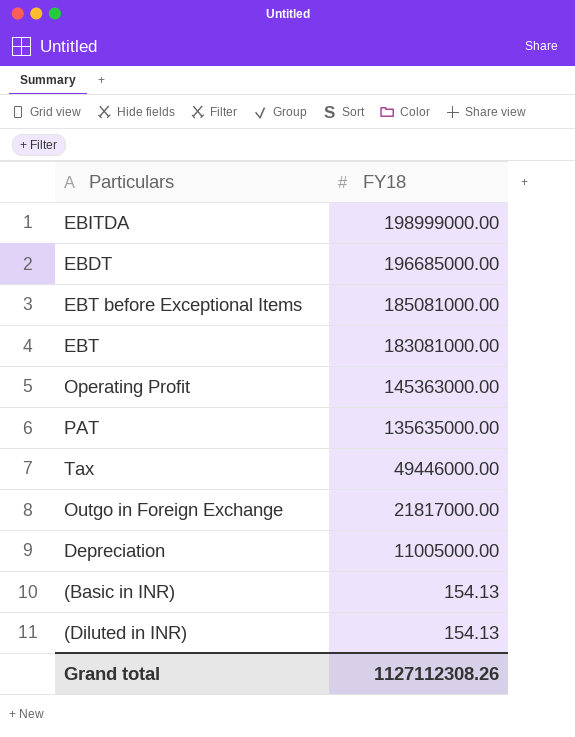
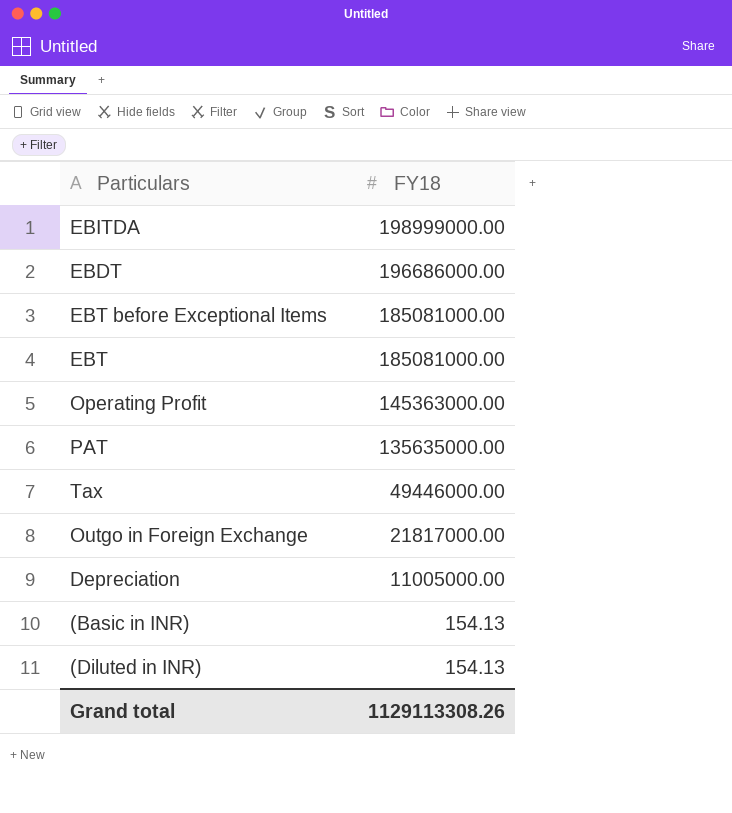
EBDT | FY18: 196685000.00 -> 196686000.00
EBT | FY18: 183081000.00 -> 185081000.00
Grand total | FY18: 1127112308.26 -> 1129113308.26

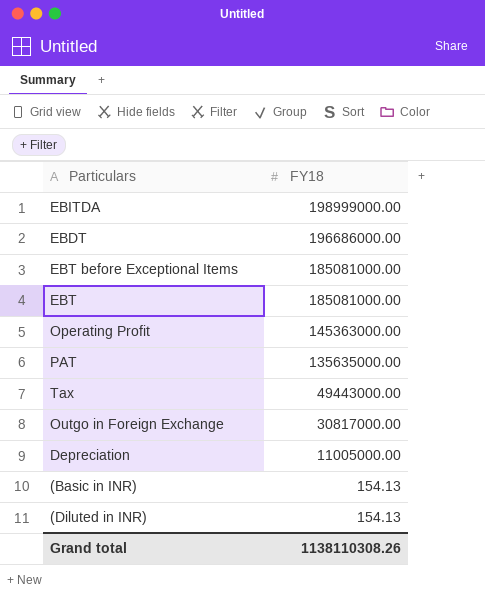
Tax | FY18: 49446000.00 -> 49443000.00
Outgo in Foreign Exchange | FY18: 21817000.00 -> 30817000.00
Grand total | FY18: 1129113308.26 -> 1138110308.26

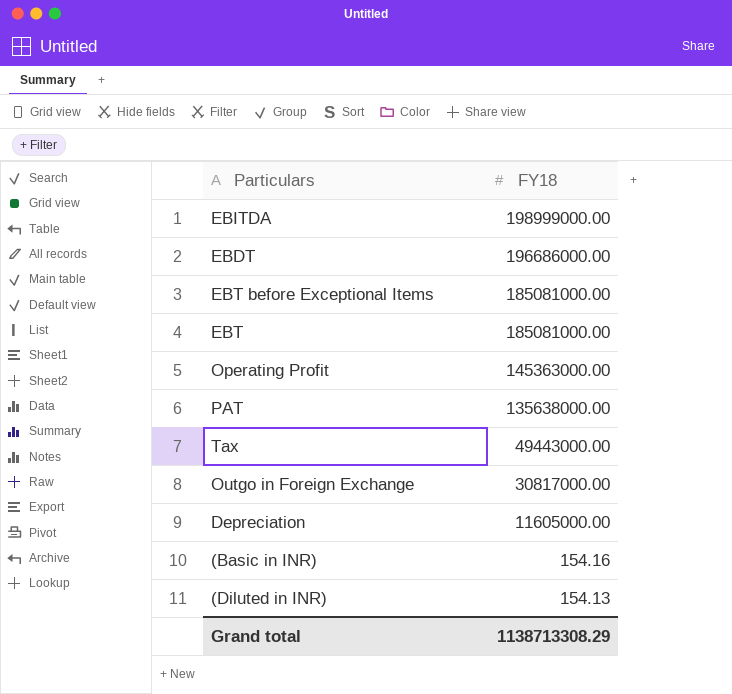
PAT | FY18: 135635000.00 -> 135638000.00
Depreciation | FY18: 11005000.00 -> 11605000.00
(Basic in INR) | FY18: 154.13 -> 154.16
Grand total | FY18: 1138110308.26 -> 1138713308.29

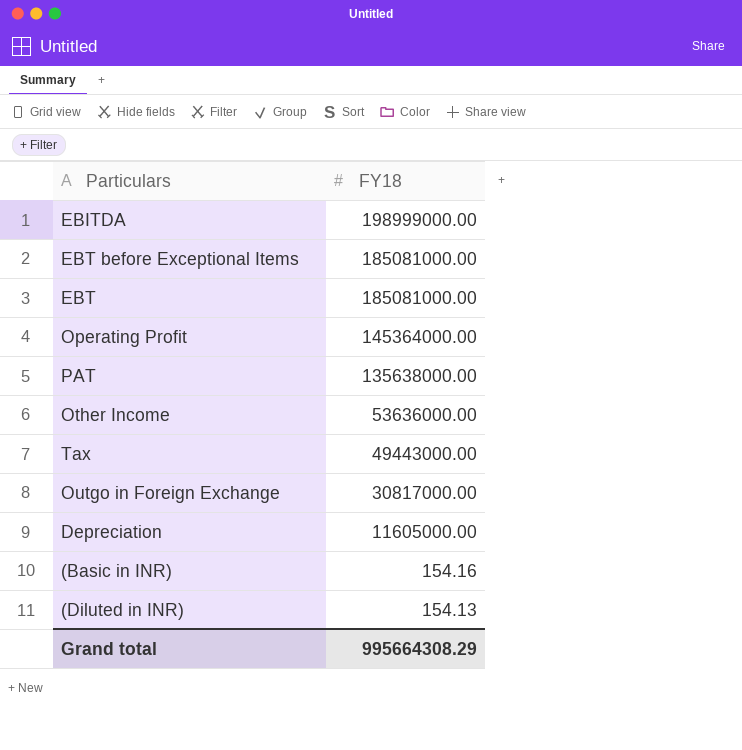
row EBDT: 196686000.00 -> none
Operating Profit | FY18: 145363000.00 -> 145364000.00
row Other Income: none -> 53636000.00
Grand total | FY18: 1138713308.29 -> 995664308.29

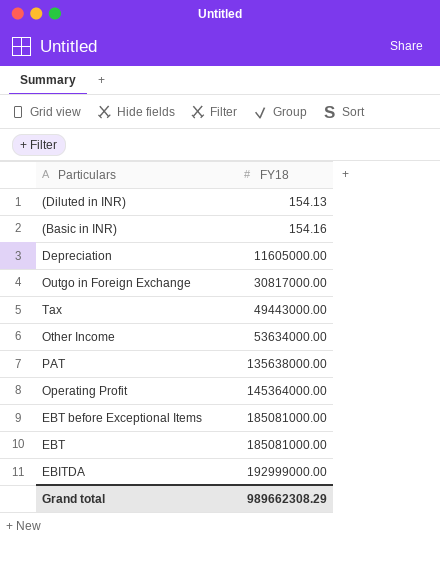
row order: FY18 descending -> FY18 ascending
Other Income | FY18: 53636000.00 -> 53634000.00
EBITDA | FY18: 198999000.00 -> 192999000.00
Grand total | FY18: 995664308.29 -> 989662308.29

